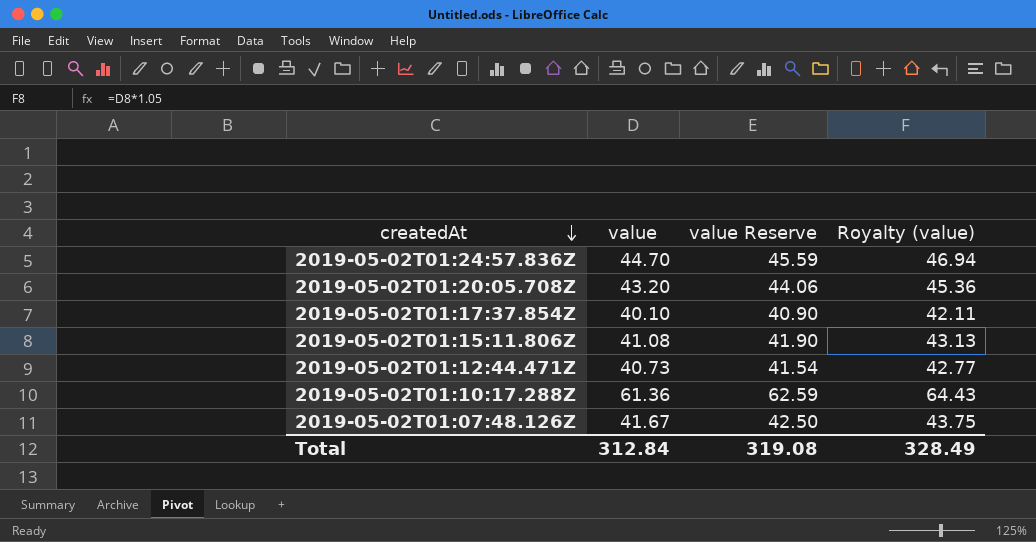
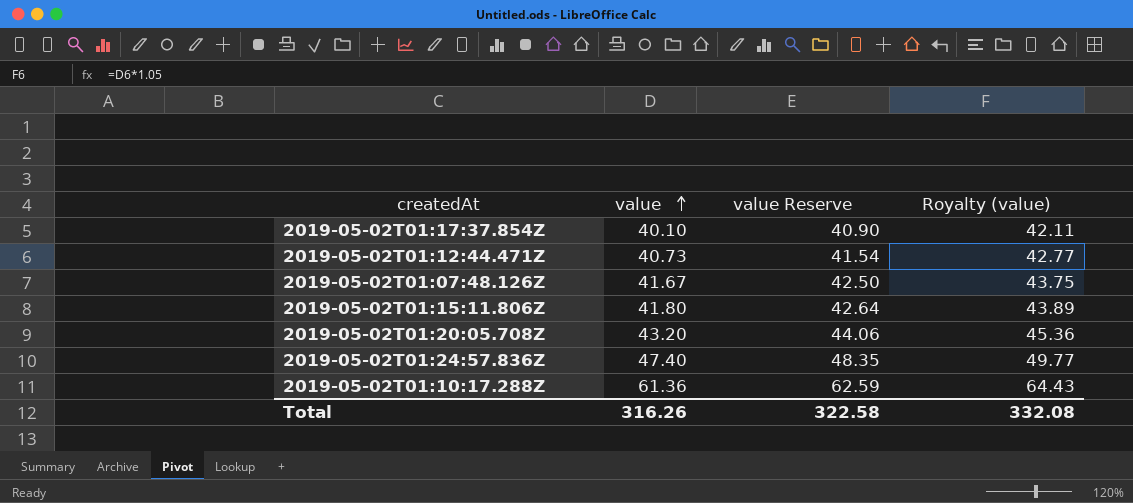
row order: createdAt descending -> value ascending
2019-05-02T01:15:11.806Z | value: 41.08 -> 41.80
2019-05-02T01:15:11.806Z | value Reserve: 41.90 -> 42.64
2019-05-02T01:15:11.806Z | Royalty (value): 43.13 -> 43.89
2019-05-02T01:24:57.836Z | value: 44.70 -> 47.40
2019-05-02T01:24:57.836Z | value Reserve: 45.59 -> 48.35
2019-05-02T01:24:57.836Z | Royalty (value): 46.94 -> 49.77
Total | value: 312.84 -> 316.26
Total | value Reserve: 319.08 -> 322.58
Total | Royalty (value): 328.49 -> 332.08

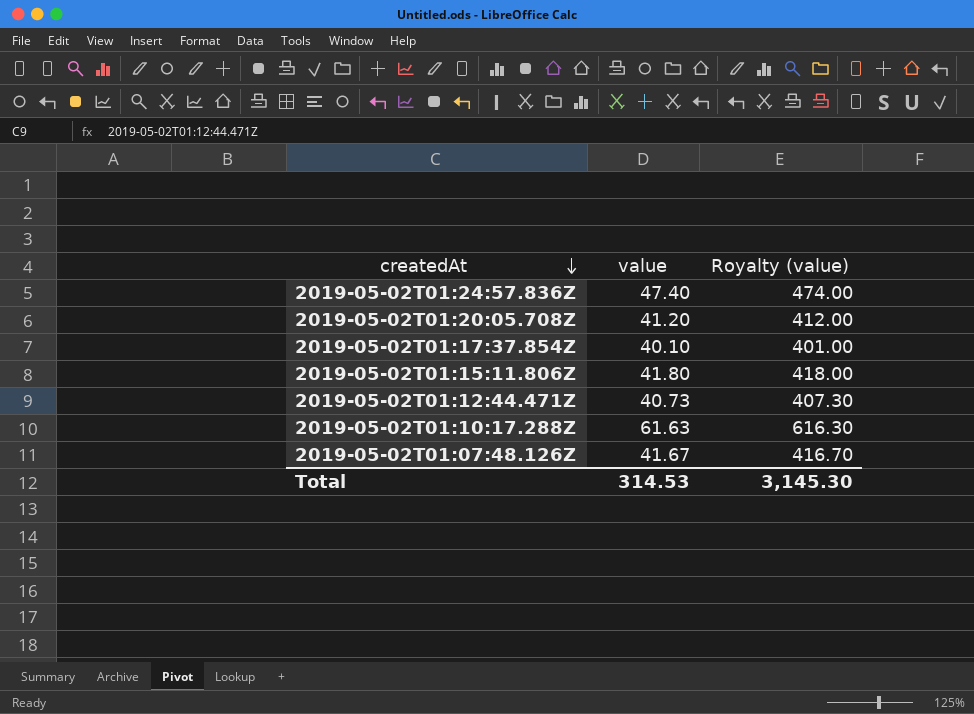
row order: value ascending -> createdAt descending
column value Reserve | formula: [value] * 1.02 -> none
column Royalty (value) | formula: [value] * 1.05 -> [value] * 10
2019-05-02T01:20:05.708Z | value: 43.20 -> 41.20
2019-05-02T01:10:17.288Z | value: 61.36 -> 61.63
Total | value: 316.26 -> 314.53
Total | Royalty (value): 332.08 -> 3,145.30

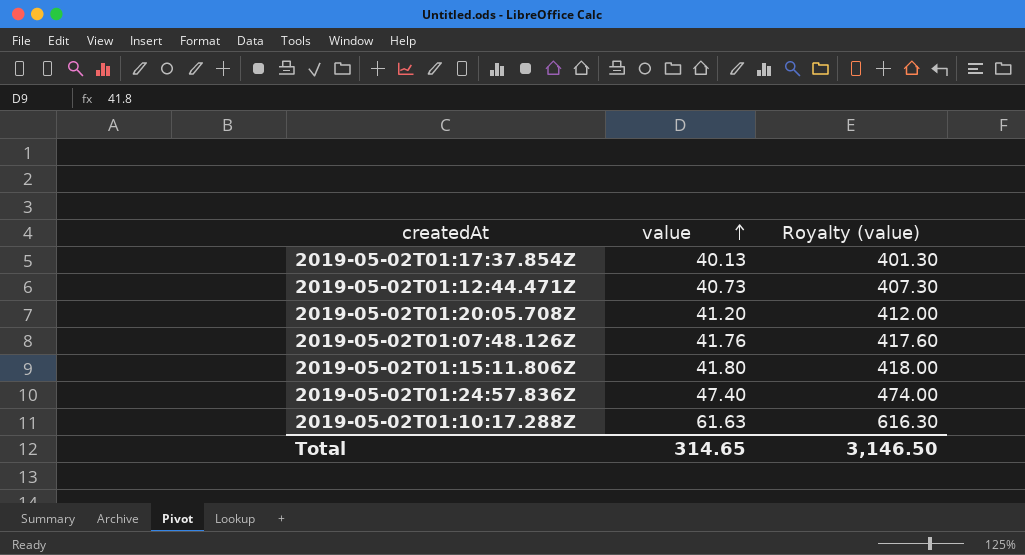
row order: createdAt descending -> value ascending
2019-05-02T01:17:37.854Z | value: 40.10 -> 40.13
2019-05-02T01:17:37.854Z | Royalty (value): 401.00 -> 401.30
2019-05-02T01:07:48.126Z | value: 41.67 -> 41.76
2019-05-02T01:07:48.126Z | Royalty (value): 416.70 -> 417.60
Total | value: 314.53 -> 314.65
Total | Royalty (value): 3,145.30 -> 3,146.50

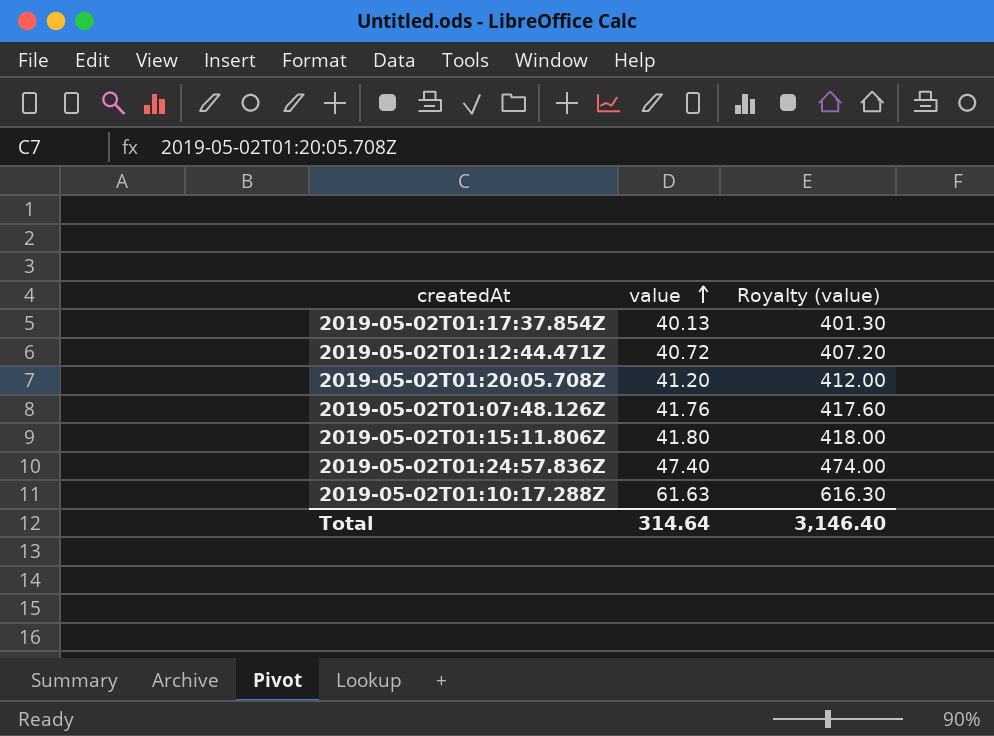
2019-05-02T01:12:44.471Z | value: 40.73 -> 40.72
2019-05-02T01:12:44.471Z | Royalty (value): 407.30 -> 407.20
Total | value: 314.65 -> 314.64
Total | Royalty (value): 3,146.50 -> 3,146.40

